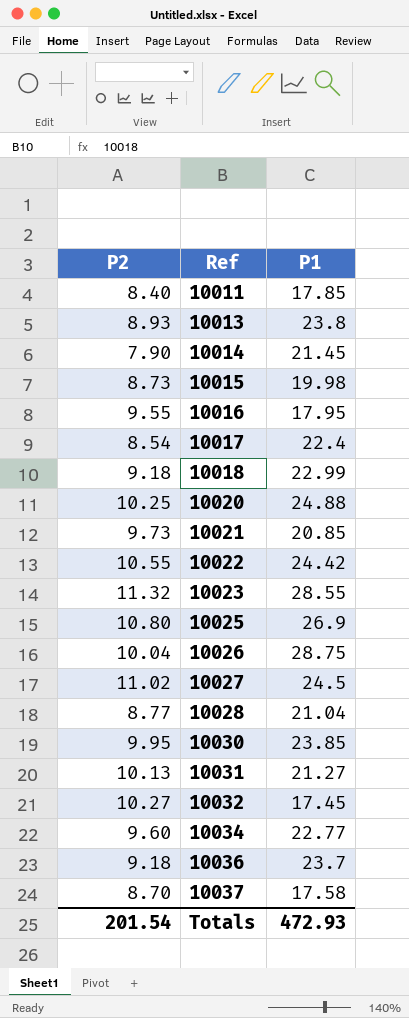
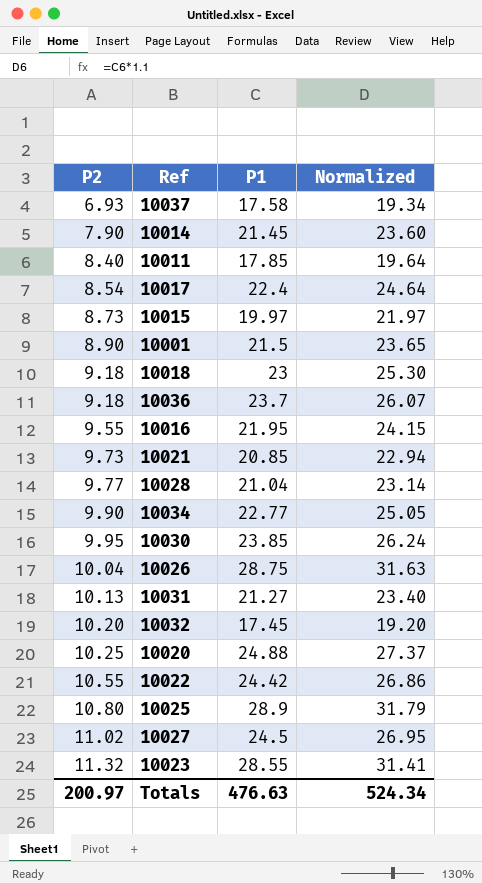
row order: Ref ascending -> P2 ascending
column Normalized | formula: none -> [P1] * 1.1
row 10013: 8.93 | 23.8 -> none
10037 | P2: 8.70 -> 6.93
10015 | P1: 19.98 -> 19.97
row 10001: none -> 8.90 | 21.5 | 23.65
10018 | P1: 22.99 -> 23
10016 | P1: 17.95 -> 21.95
10028 | P2: 8.77 -> 9.77
10034 | P2: 9.60 -> 9.90
10032 | P2: 10.27 -> 10.20
10025 | P1: 26.9 -> 28.9
Totals | P2: 201.54 -> 200.97
Totals | P1: 472.93 -> 476.63

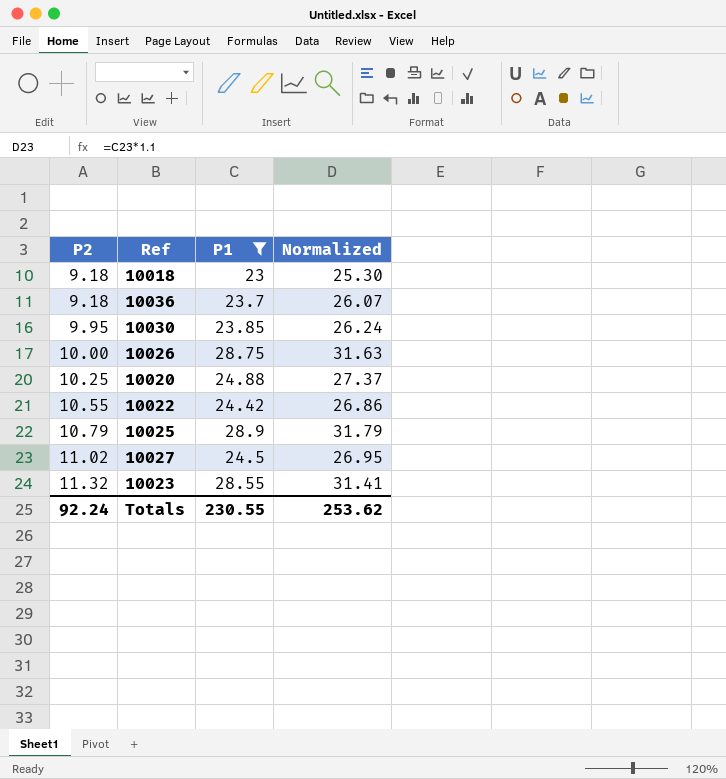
filter: none -> P1 >= 23
10026 | P2: 10.04 -> 10.00
10025 | P2: 10.80 -> 10.79
Totals | P2: 200.97 -> 92.24
Totals | P1: 476.63 -> 230.55
Totals | Normalized: 524.34 -> 253.62

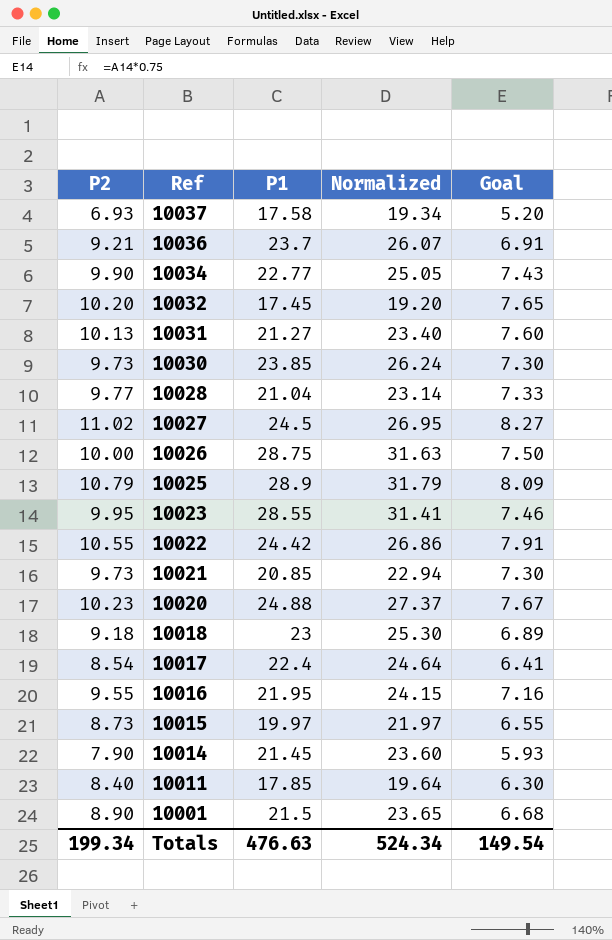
filter: P1 >= 23 -> none
row order: P2 ascending -> Ref descending
column Goal | formula: none -> [P2] * 0.75
10036 | P2: 9.18 -> 9.21
10030 | P2: 9.95 -> 9.73
10023 | P2: 11.32 -> 9.95
10020 | P2: 10.25 -> 10.23
Totals | P2: 92.24 -> 199.34
Totals | P1: 230.55 -> 476.63
Totals | Normalized: 253.62 -> 524.34

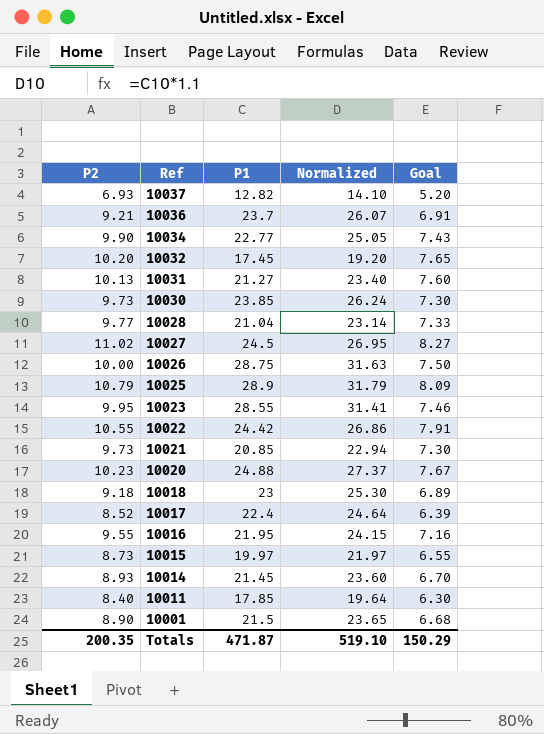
10037 | P1: 17.58 -> 12.82
10037 | Normalized: 19.34 -> 14.10
10017 | P2: 8.54 -> 8.52
10017 | Goal: 6.41 -> 6.39
10014 | P2: 7.90 -> 8.93
10014 | Goal: 5.93 -> 6.70
Totals | P2: 199.34 -> 200.35
Totals | P1: 476.63 -> 471.87
Totals | Normalized: 524.34 -> 519.10
Totals | Goal: 149.54 -> 150.29

